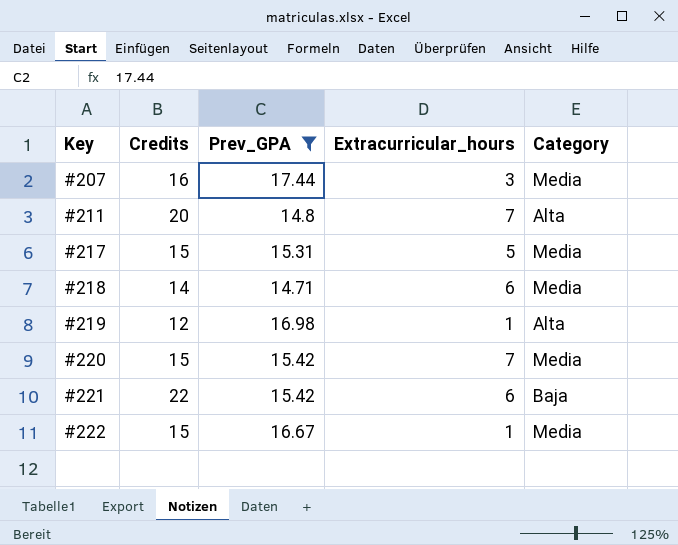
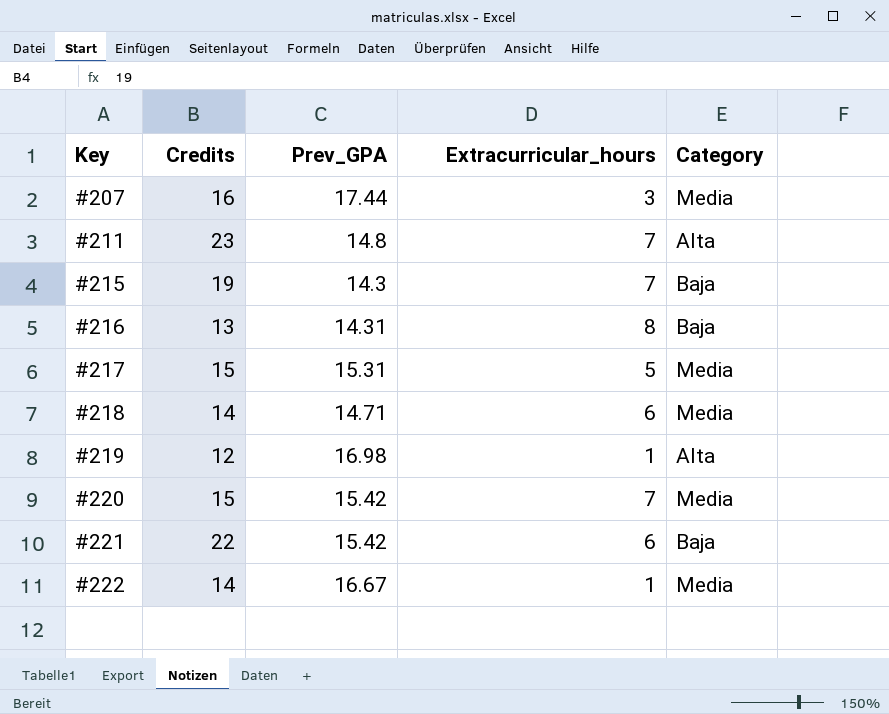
filter: Prev_GPA >= 14.71 -> none
#211 | Credits: 20 -> 23
#222 | Credits: 15 -> 14

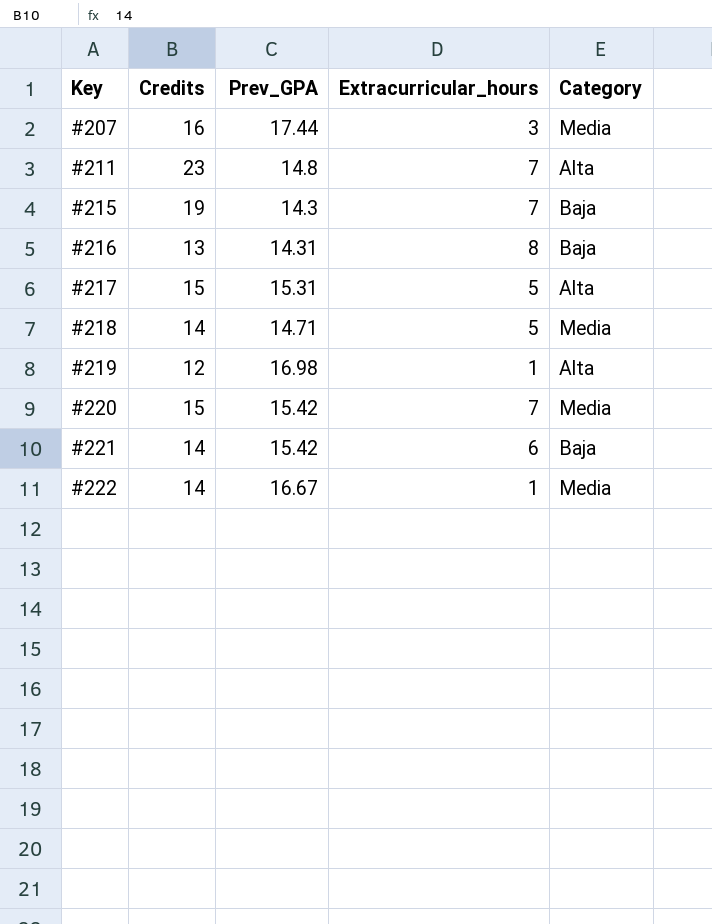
#217 | Category: Media -> Alta
#218 | Extracurricular_hours: 6 -> 5
#221 | Credits: 22 -> 14

